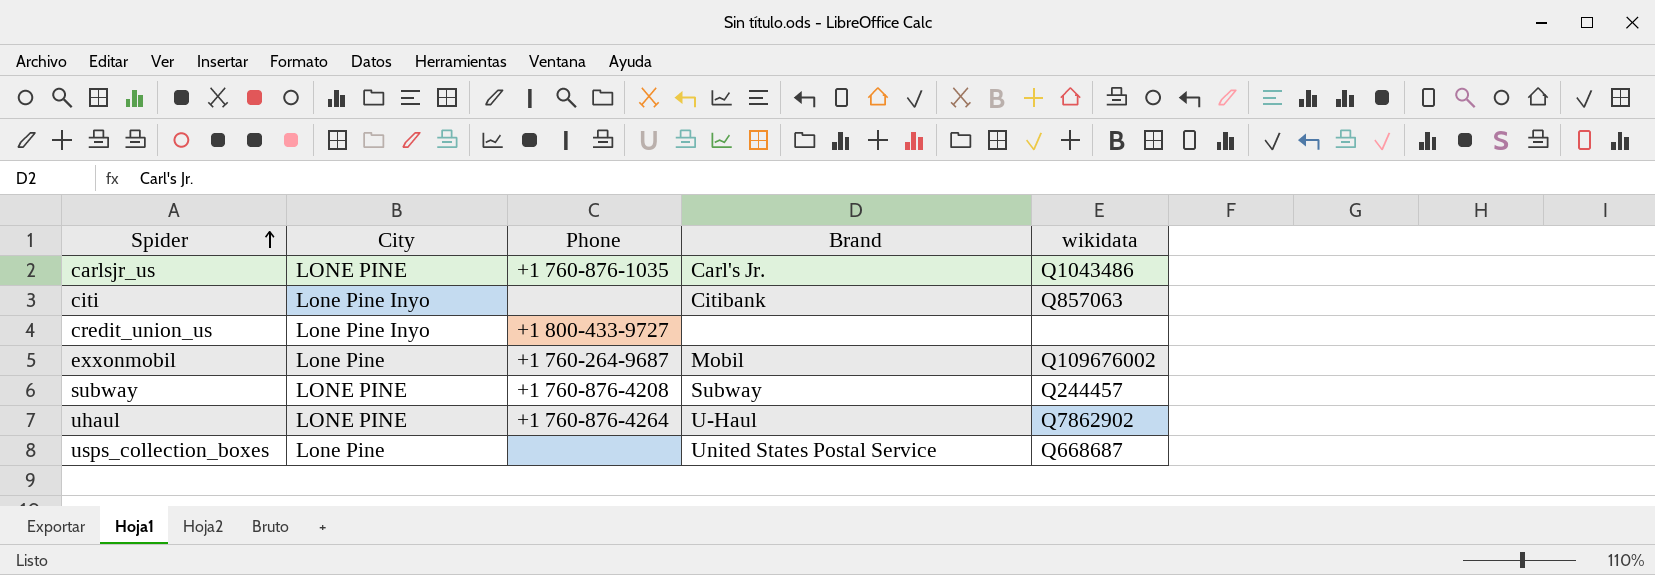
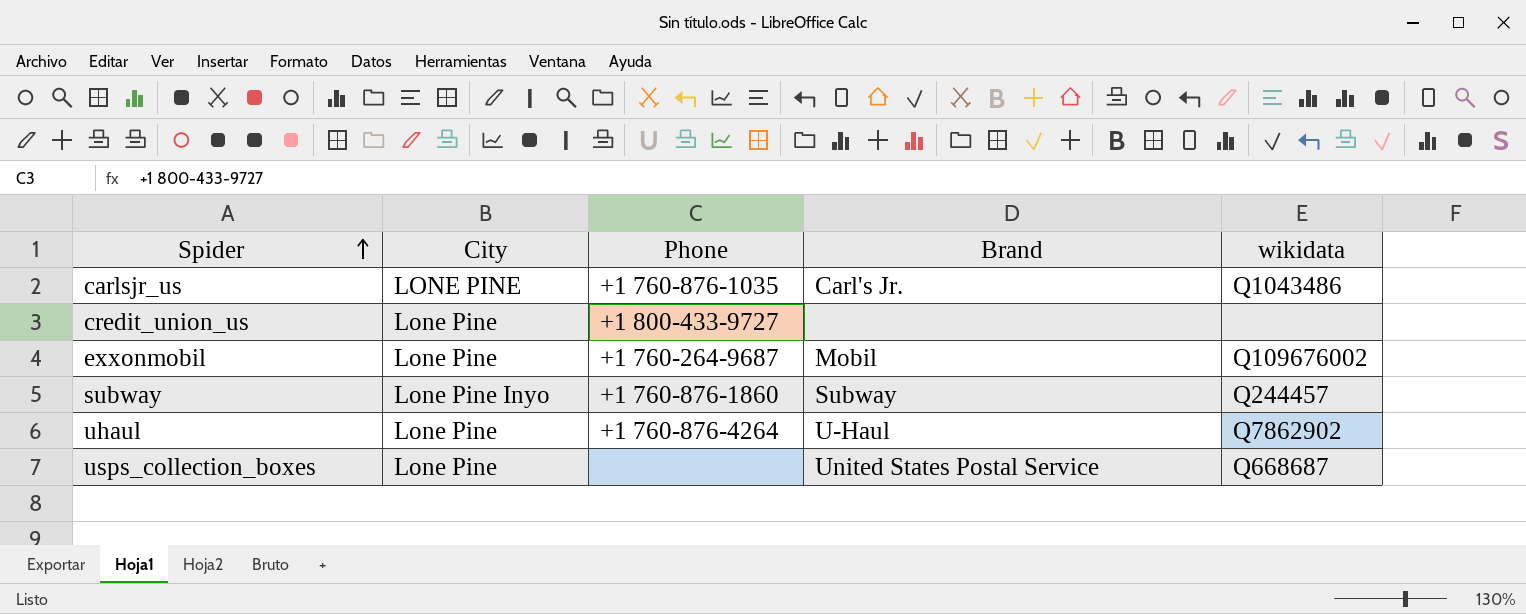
row citi: Lone Pine Inyo | none | Citibank | Q857063 -> none
credit_union_us | City: Lone Pine Inyo -> Lone Pine
subway | City: LONE PINE -> Lone Pine Inyo
subway | Phone: +1 760-876-4208 -> +1 760-876-1860
uhaul | City: LONE PINE -> Lone Pine

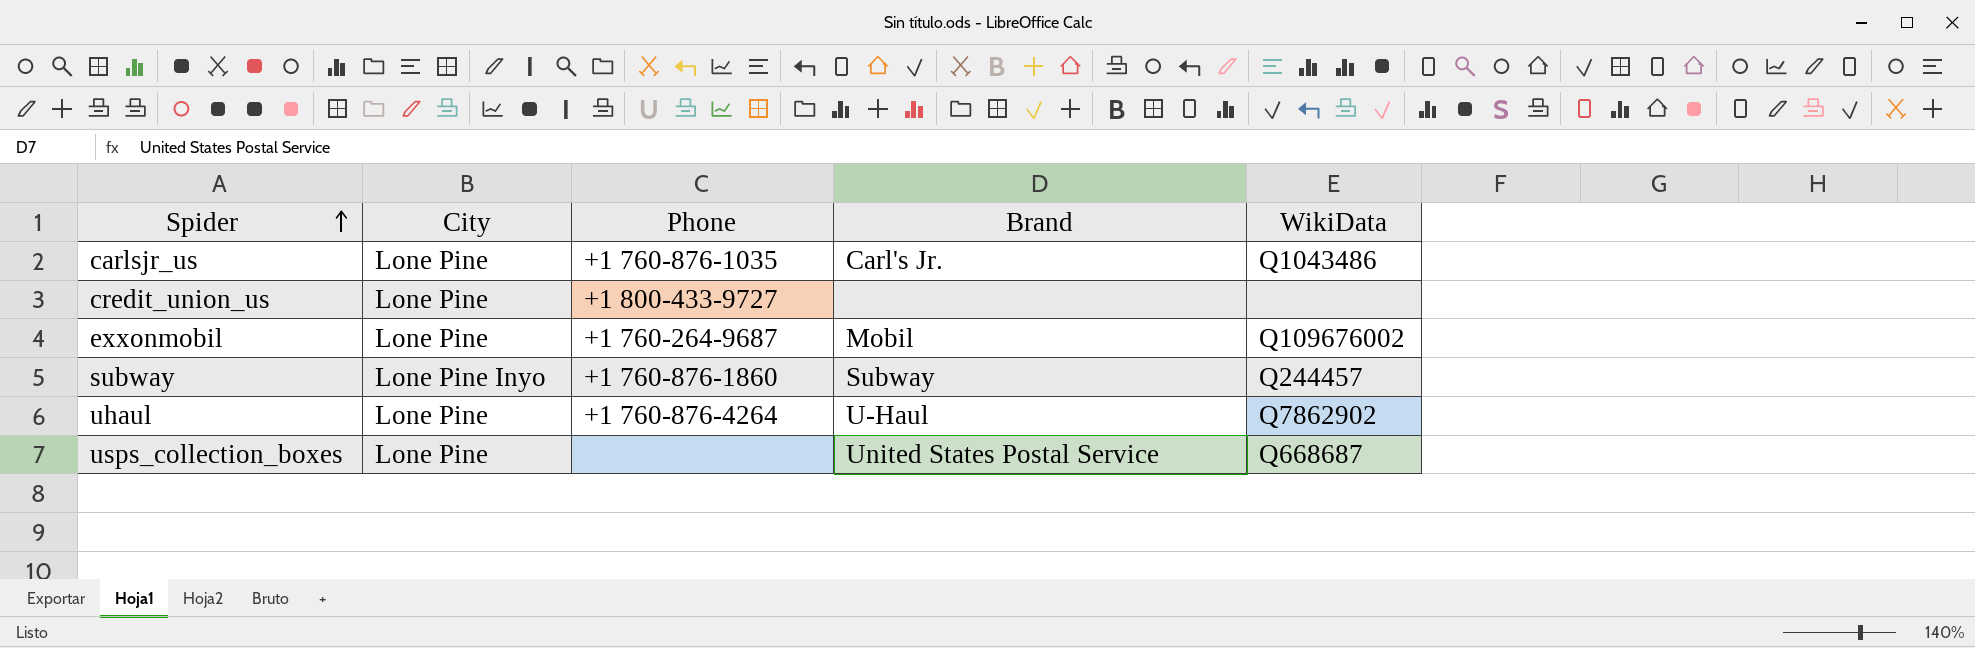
column name: wikidata -> WikiData
carlsjr_us | City: LONE PINE -> Lone Pine

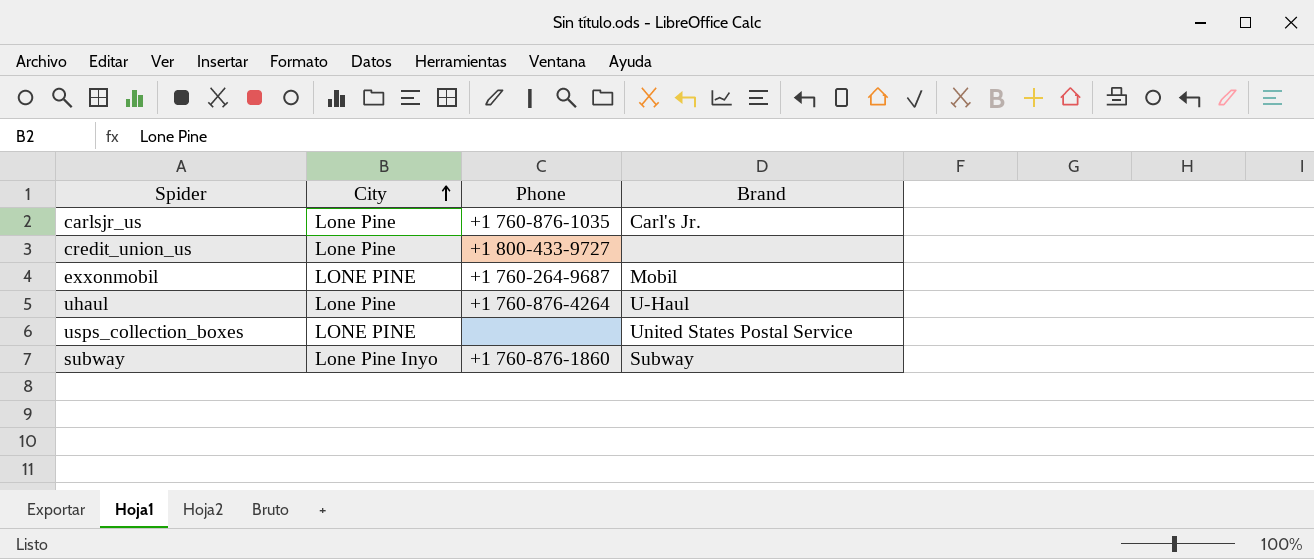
row order: Spider ascending -> City ascending
column WikiData | position: 5 -> none
exxonmobil | City: Lone Pine -> LONE PINE
usps_collection_boxes | City: Lone Pine -> LONE PINE

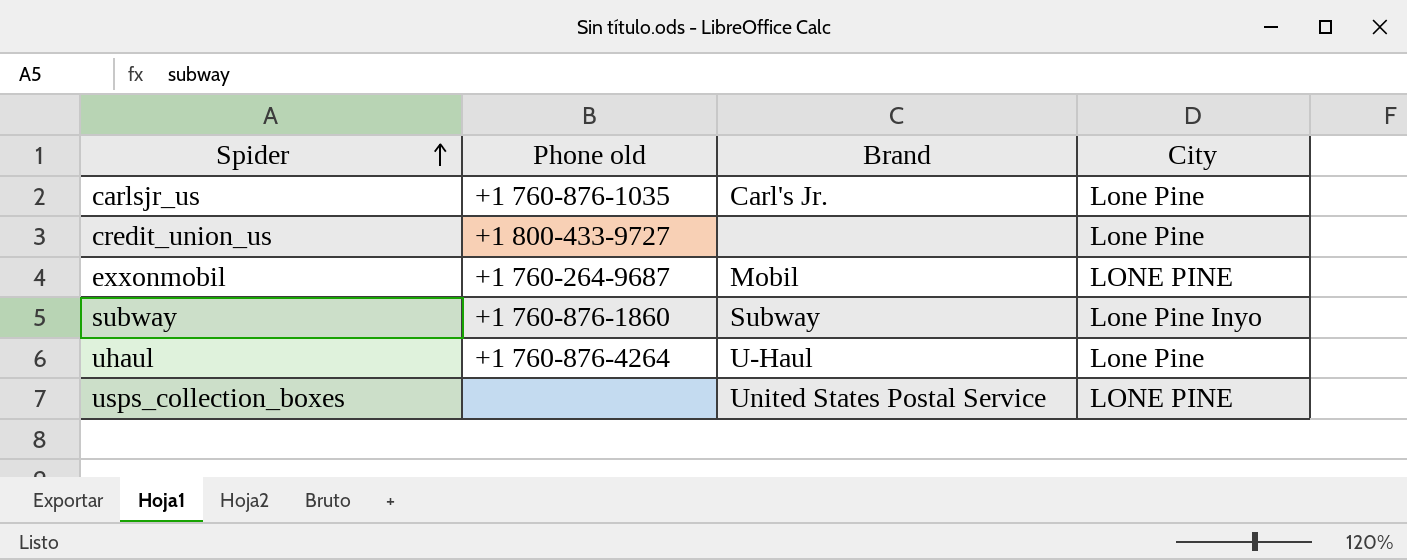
row order: City ascending -> Spider ascending
column name: Phone -> Phone old
column City | position: 2 -> 4

